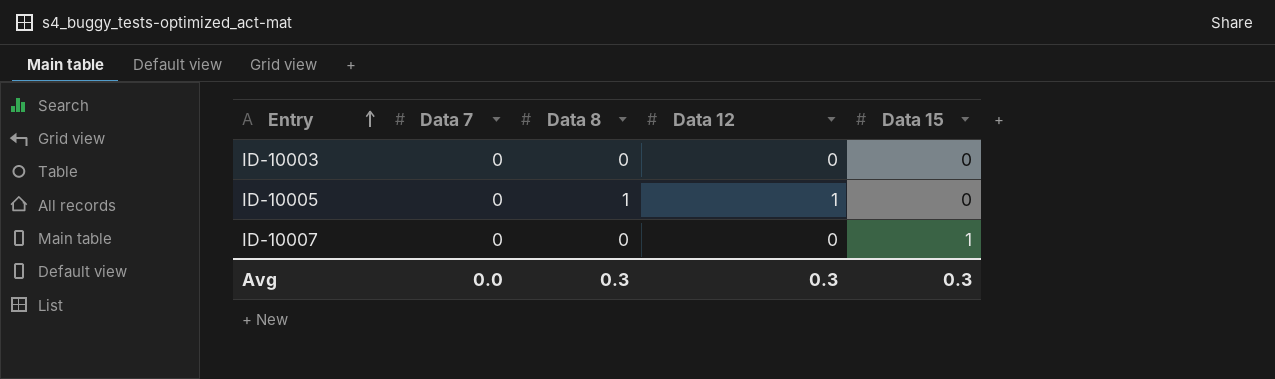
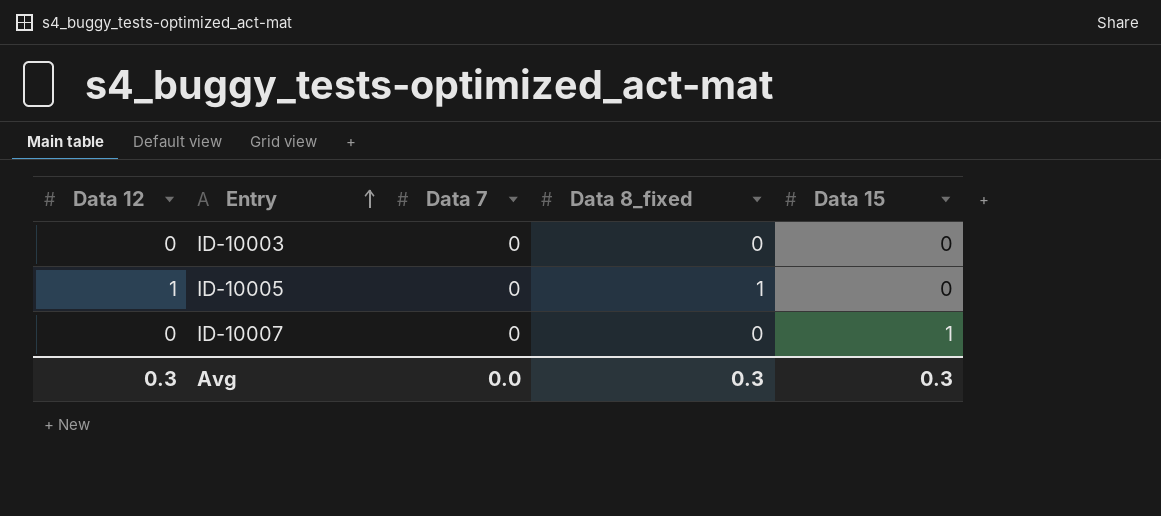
column Data 12 | position: 4 -> 1
column name: Data 8 -> Data 8_fixed

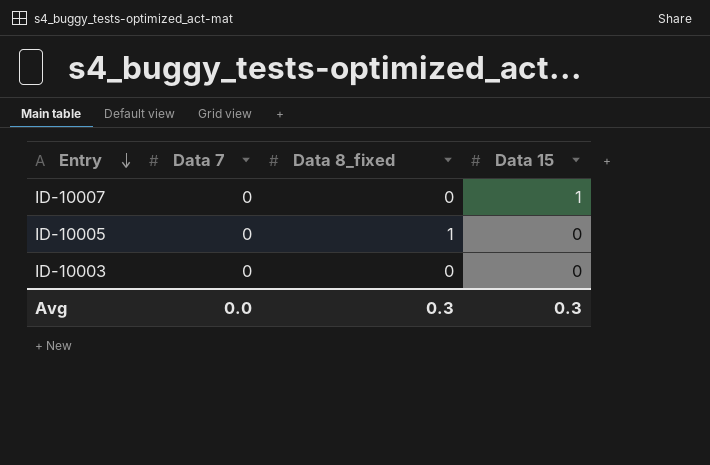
row order: Entry ascending -> Entry descending
column Data 12 | position: 1 -> none

